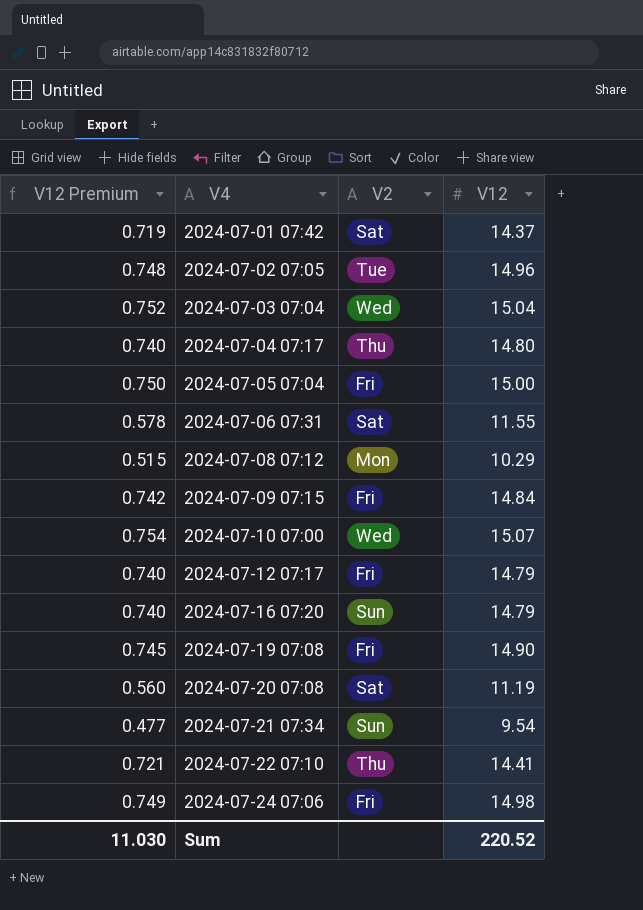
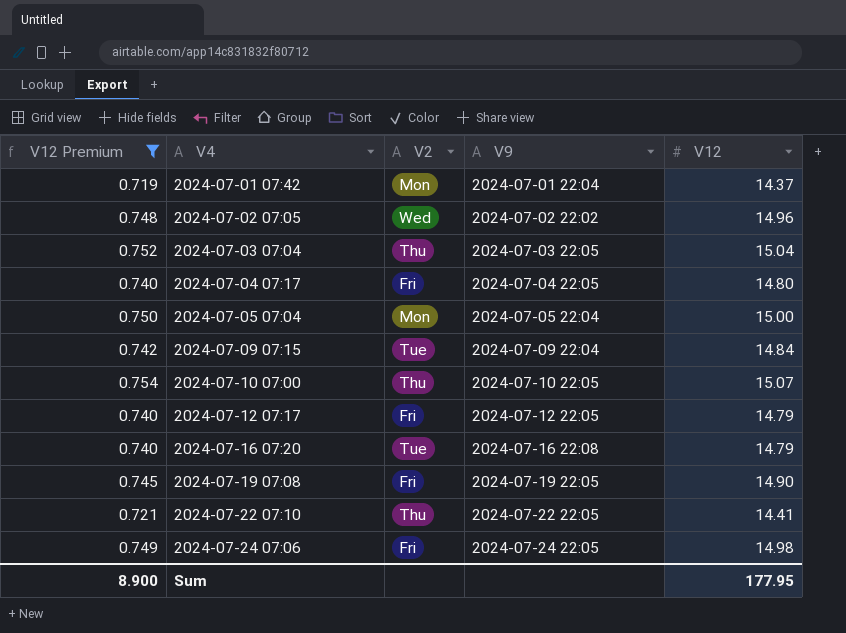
filter: none -> V12 Premium >= 0.719
column V9 | position: none -> 4
2024-07-01 07:42 | V2: Sat -> Mon
2024-07-02 07:05 | V2: Tue -> Wed
2024-07-03 07:04 | V2: Wed -> Thu
2024-07-04 07:17 | V2: Thu -> Fri
2024-07-05 07:04 | V2: Fri -> Mon
2024-07-09 07:15 | V2: Fri -> Tue
2024-07-10 07:00 | V2: Wed -> Thu
2024-07-16 07:20 | V2: Sun -> Tue
Sum | V12 Premium: 11.030 -> 8.900
Sum | V12: 220.52 -> 177.95

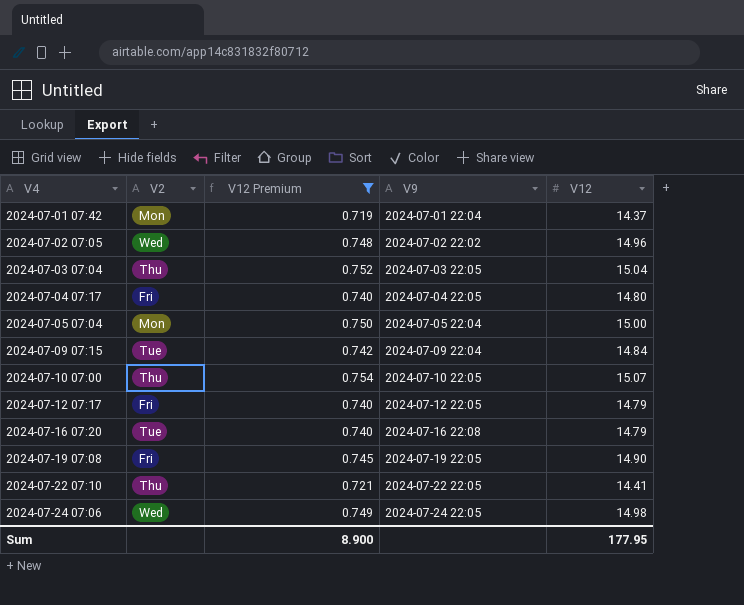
column V12 Premium | position: 1 -> 3
2024-07-24 07:06 | V2: Fri -> Wed

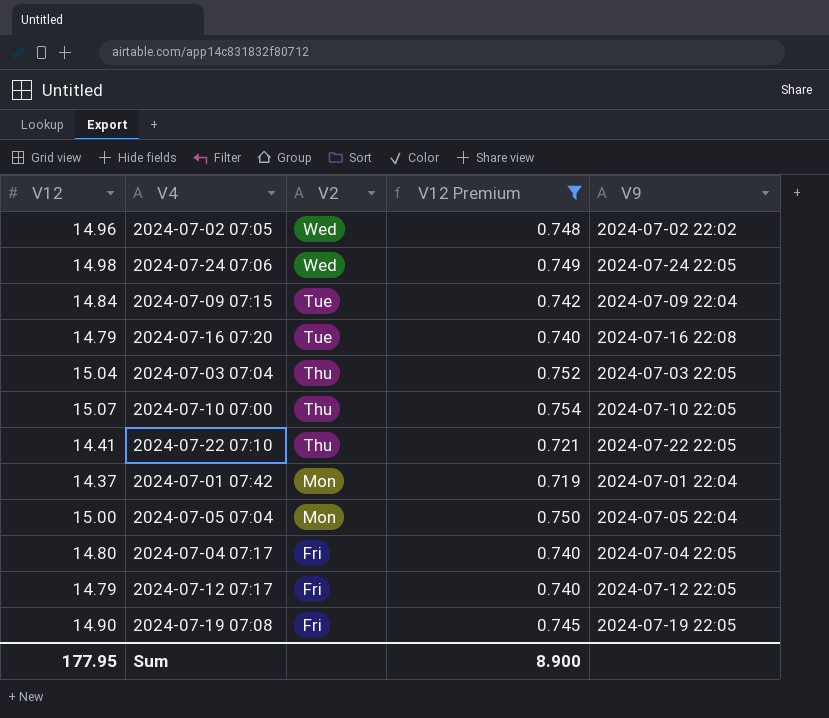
row order: V4 ascending -> V2 descending
column V12 | position: 5 -> 1

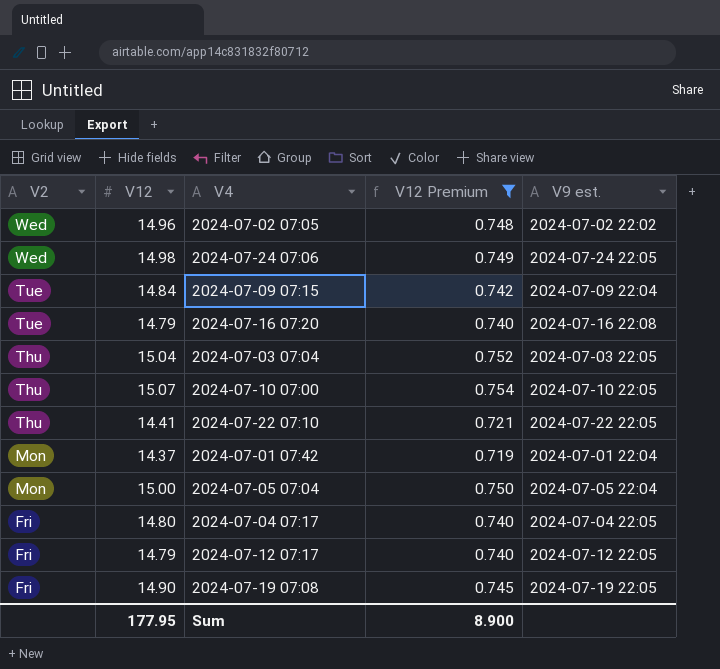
column V2 | position: 3 -> 1
column name: V9 -> V9 est.

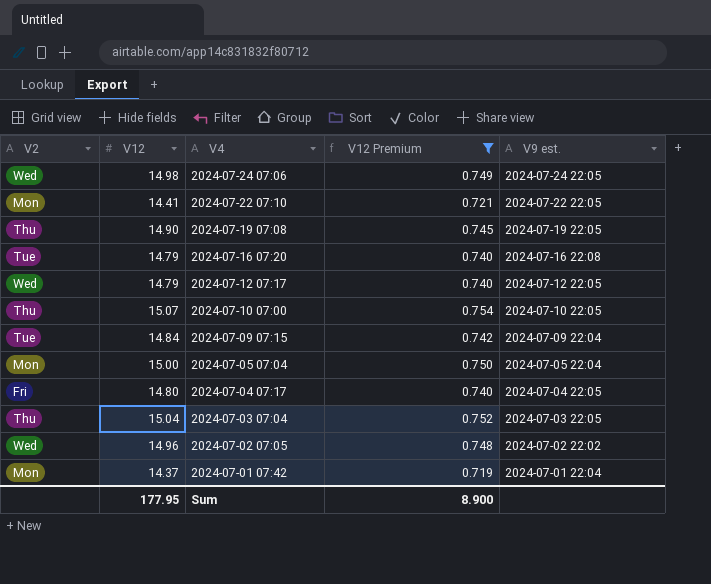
row order: V2 descending -> V4 descending
2024-07-22 07:10 | V2: Thu -> Mon
2024-07-19 07:08 | V2: Fri -> Thu
2024-07-12 07:17 | V2: Fri -> Wed

